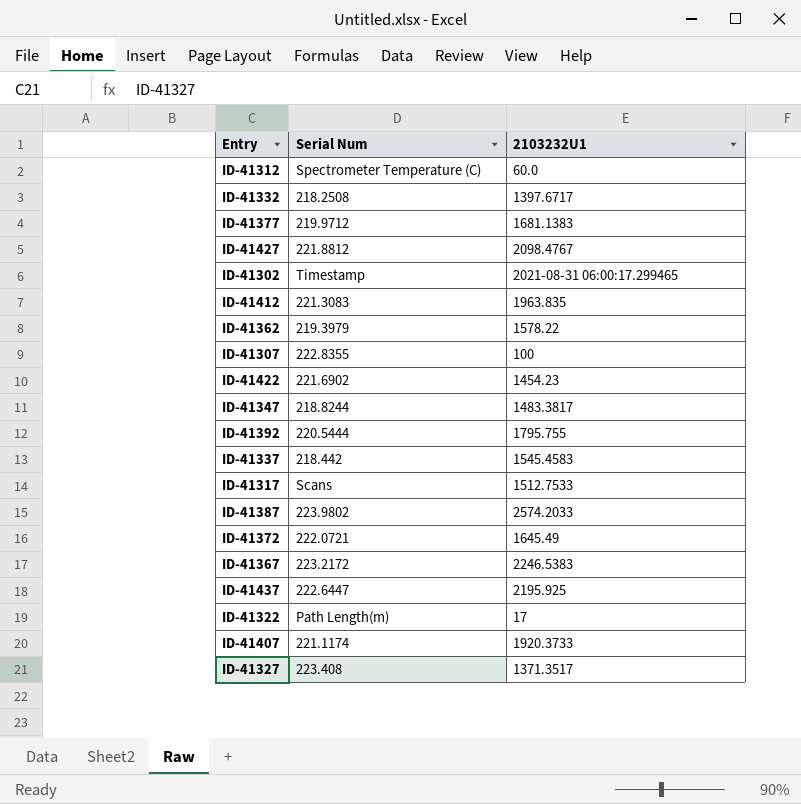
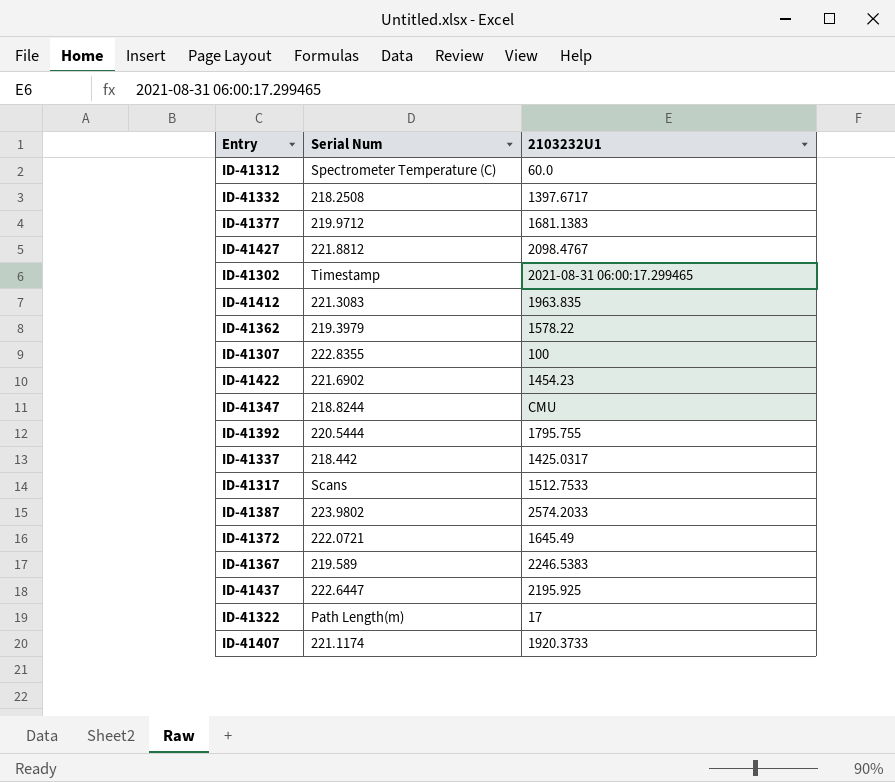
row ID-41327: 223.408 | 1371.3517 -> none
ID-41347 | 2103232U1: 1483.3817 -> CMU
ID-41337 | 2103232U1: 1545.4583 -> 1425.0317
ID-41367 | Serial Num: 223.2172 -> 219.589

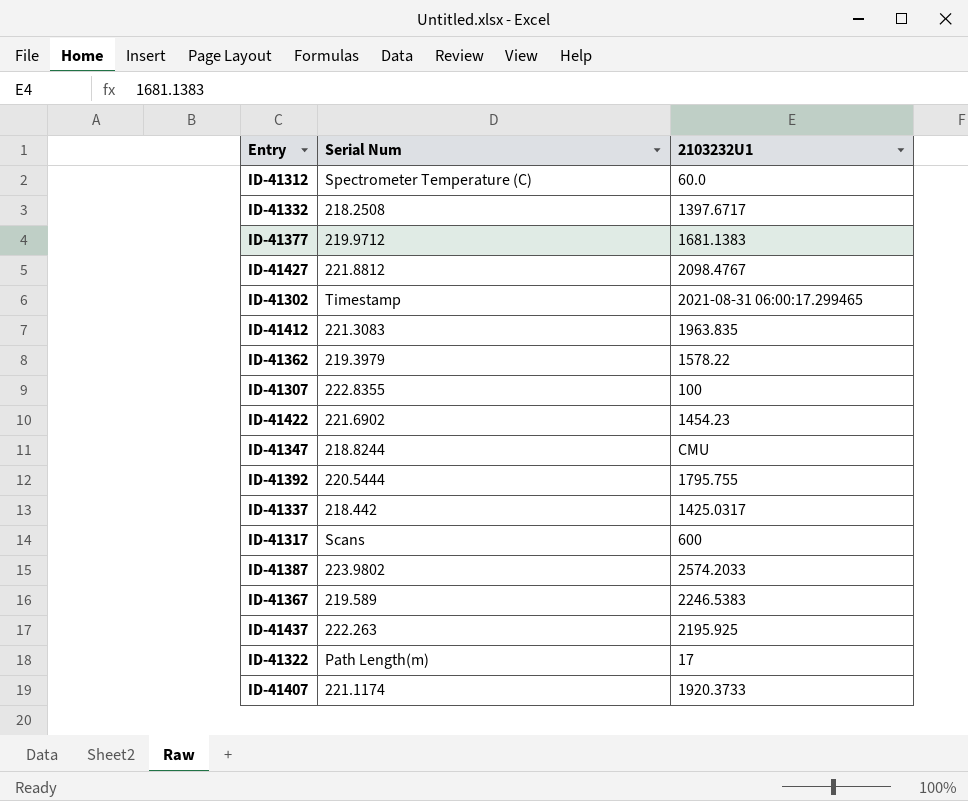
row ID-41372: 222.0721 | 1645.49 -> none
ID-41317 | 2103232U1: 1512.7533 -> 600
ID-41437 | Serial Num: 222.6447 -> 222.263

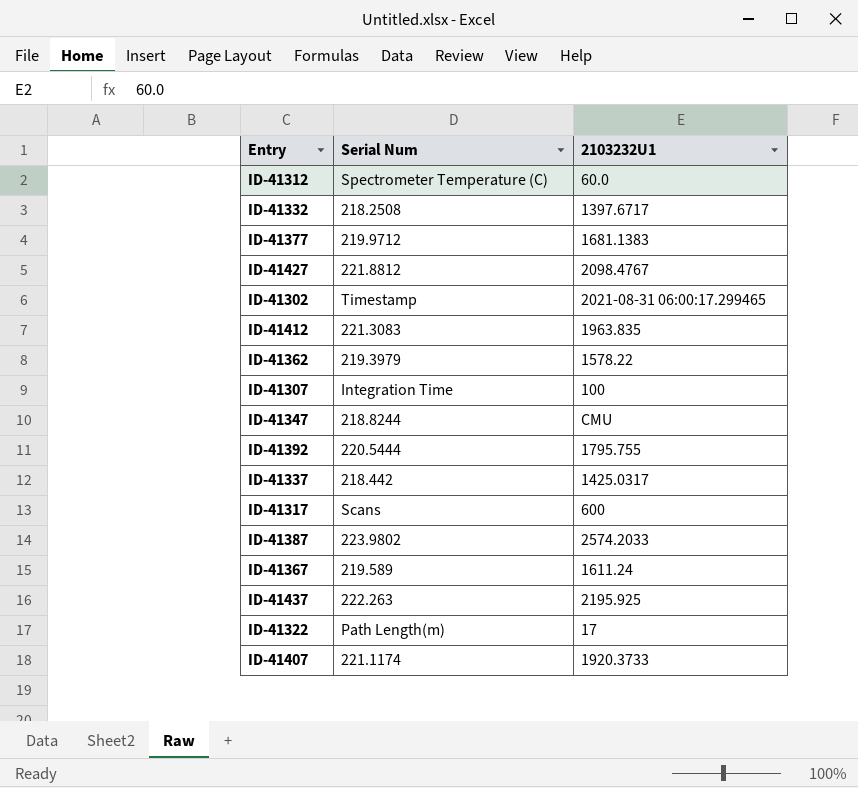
row ID-41422: 221.6902 | 1454.23 -> none
ID-41307 | Serial Num: 222.8355 -> Integration Time
ID-41367 | 2103232U1: 2246.5383 -> 1611.24

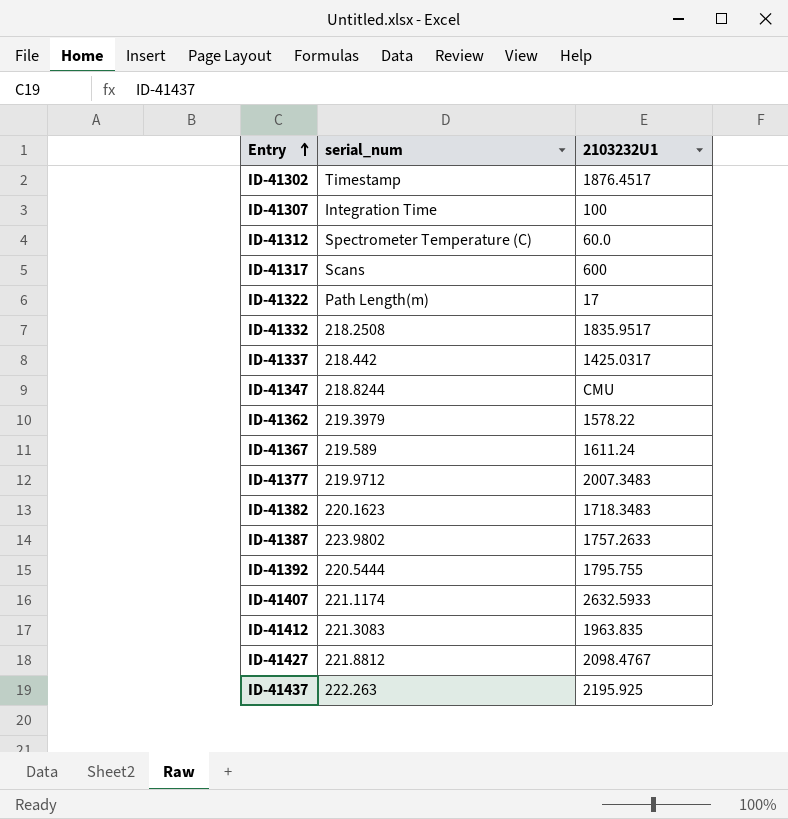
row order: none -> Entry ascending
column name: Serial Num -> serial_num
ID-41302 | 2103232U1: 2021-08-31 06:00:17.299465 -> 1876.4517
ID-41332 | 2103232U1: 1397.6717 -> 1835.9517
ID-41377 | 2103232U1: 1681.1383 -> 2007.3483
row ID-41382: none -> 220.1623 | 1718.3483
ID-41387 | 2103232U1: 2574.2033 -> 1757.2633
ID-41407 | 2103232U1: 1920.3733 -> 2632.5933

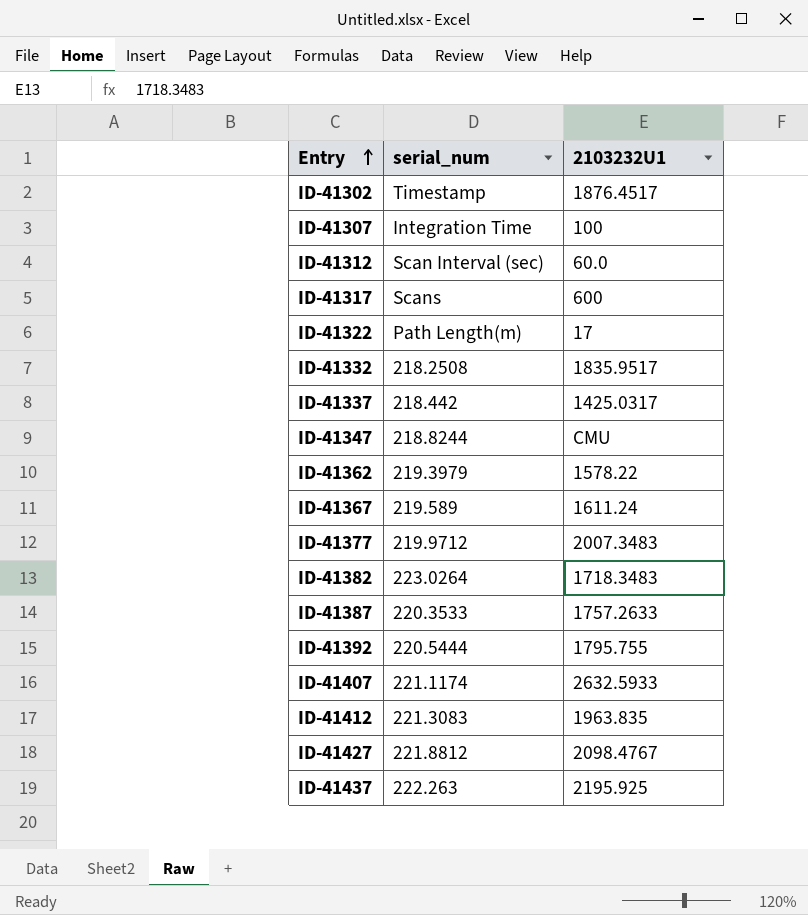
ID-41312 | serial_num: Spectrometer Temperature (C) -> Scan Interval (sec)
ID-41382 | serial_num: 220.1623 -> 223.0264
ID-41387 | serial_num: 223.9802 -> 220.3533

